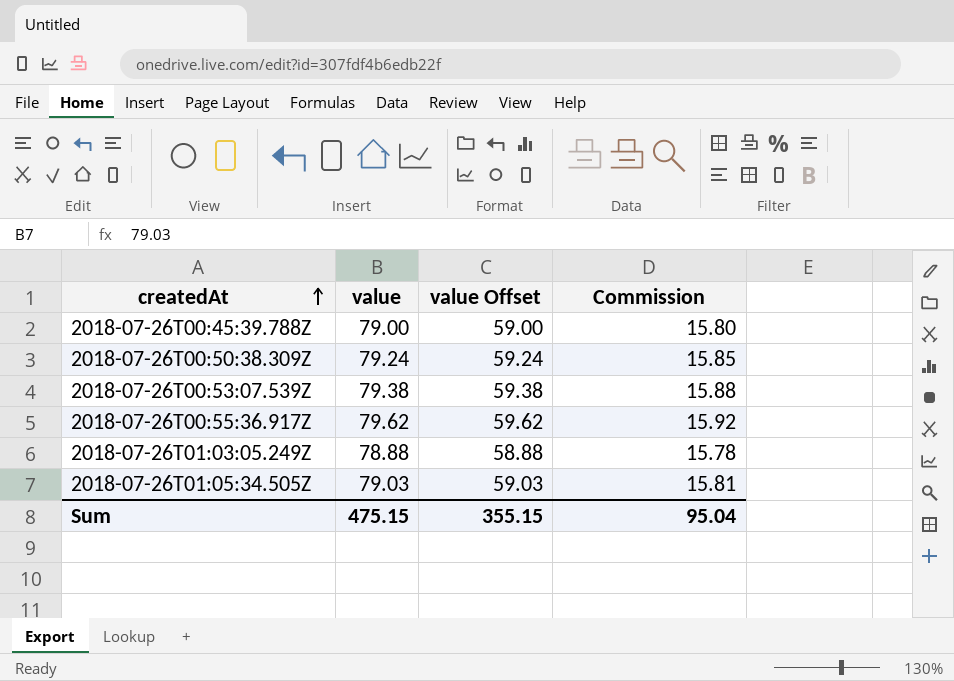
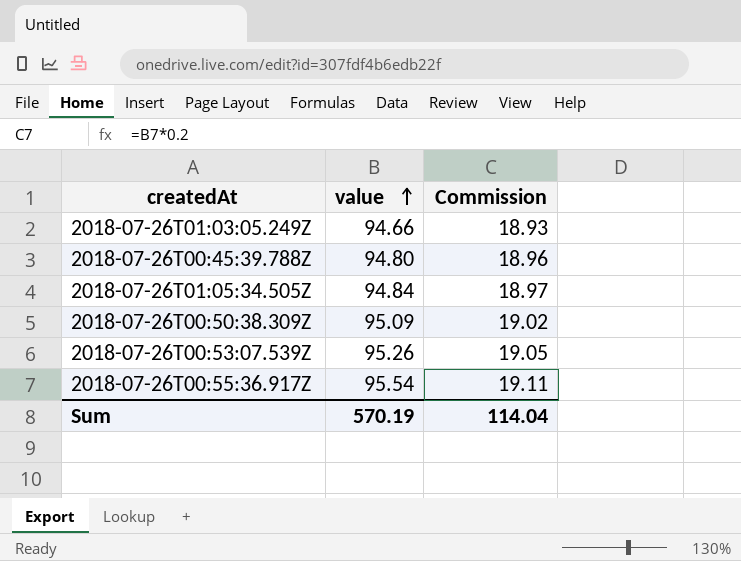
row order: createdAt ascending -> value ascending
column value Offset | formula: [value] - 20 -> none
2018-07-26T01:03:05.249Z | value: 78.88 -> 94.66
2018-07-26T01:03:05.249Z | Commission: 15.78 -> 18.93
2018-07-26T00:45:39.788Z | value: 79.00 -> 94.80
2018-07-26T00:45:39.788Z | Commission: 15.80 -> 18.96
2018-07-26T01:05:34.505Z | value: 79.03 -> 94.84
2018-07-26T01:05:34.505Z | Commission: 15.81 -> 18.97
2018-07-26T00:50:38.309Z | value: 79.24 -> 95.09
2018-07-26T00:50:38.309Z | Commission: 15.85 -> 19.02
2018-07-26T00:53:07.539Z | value: 79.38 -> 95.26
2018-07-26T00:53:07.539Z | Commission: 15.88 -> 19.05
2018-07-26T00:55:36.917Z | value: 79.62 -> 95.54
2018-07-26T00:55:36.917Z | Commission: 15.92 -> 19.11
Sum | value: 475.15 -> 570.19
Sum | Commission: 95.04 -> 114.04

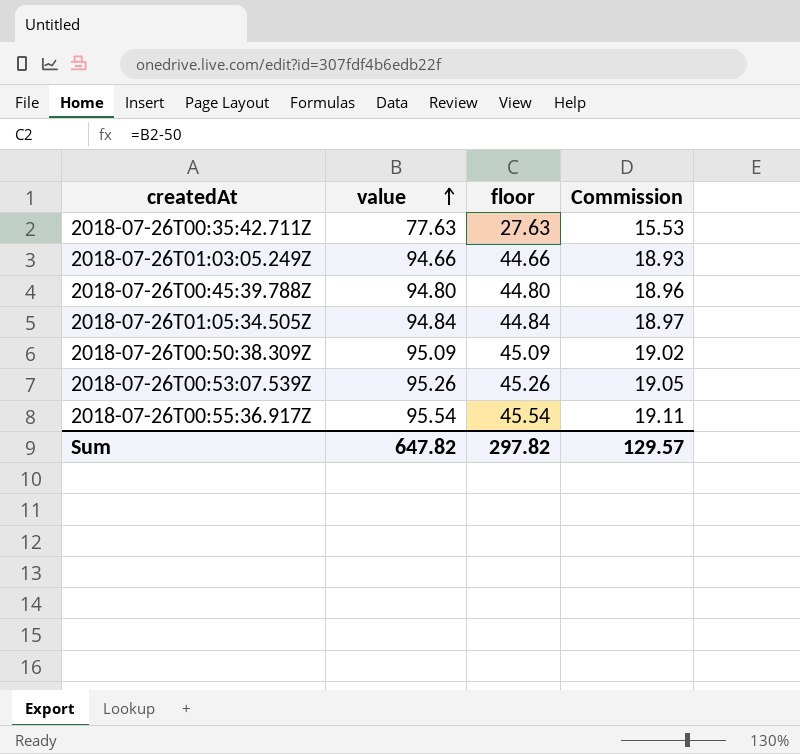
column floor | formula: none -> [value] - 50
row 2018-07-26T00:35:42.711Z: none -> 77.63 | 27.63 | 15.53
Sum | value: 570.19 -> 647.82
Sum | Commission: 114.04 -> 129.57

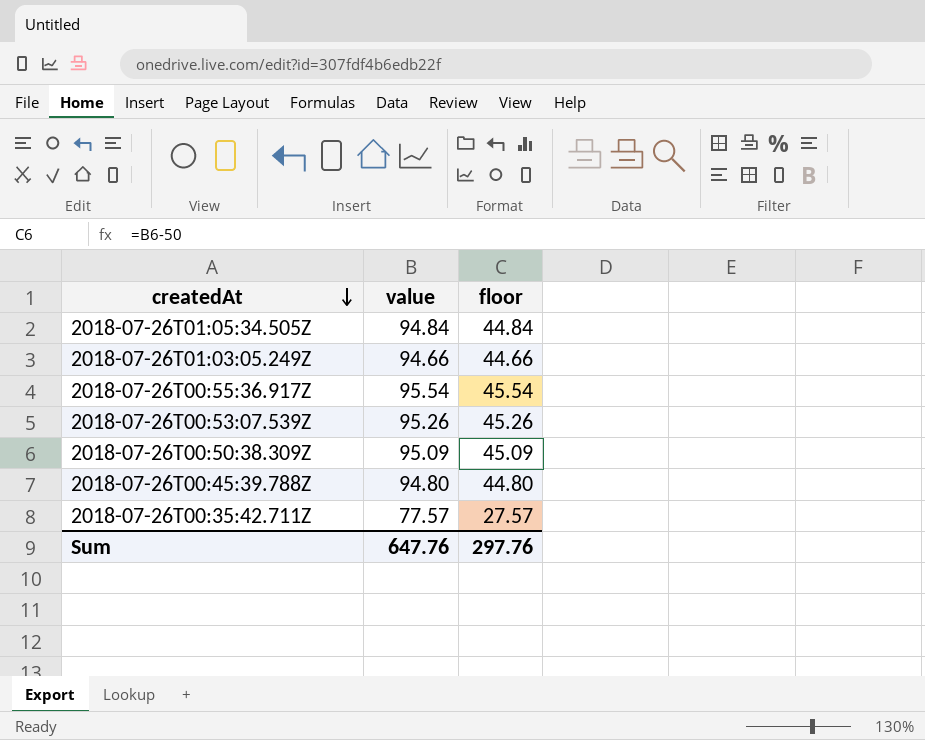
row order: value ascending -> createdAt descending
column Commission | formula: [value] * 0.2 -> none
2018-07-26T00:35:42.711Z | value: 77.63 -> 77.57
2018-07-26T00:35:42.711Z | floor: 27.63 -> 27.57
Sum | value: 647.82 -> 647.76
Sum | floor: 297.82 -> 297.76

